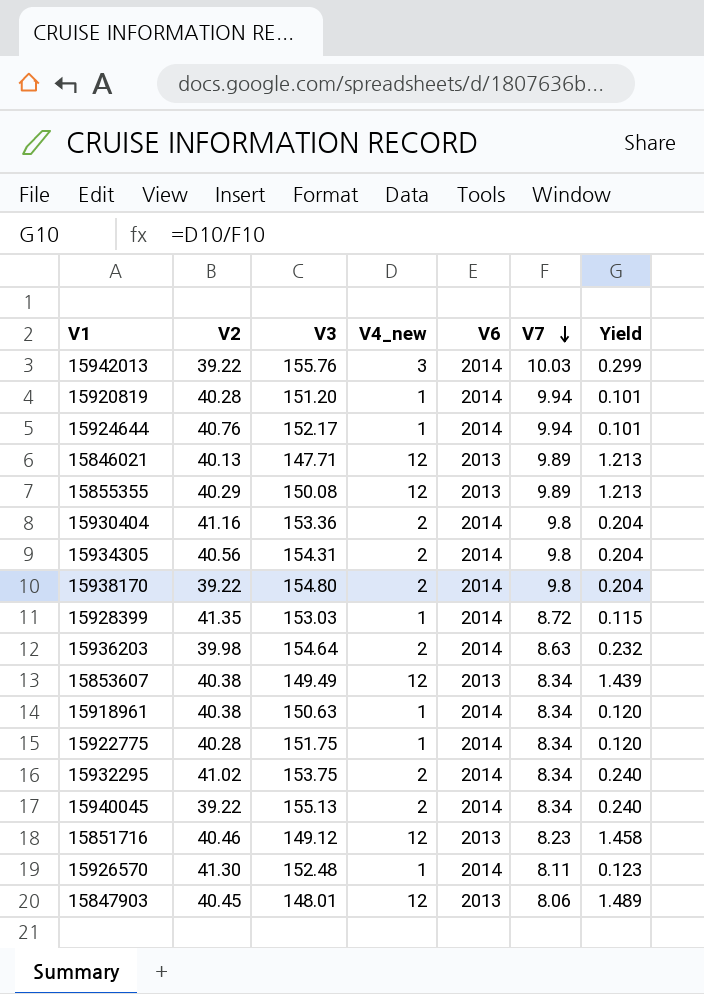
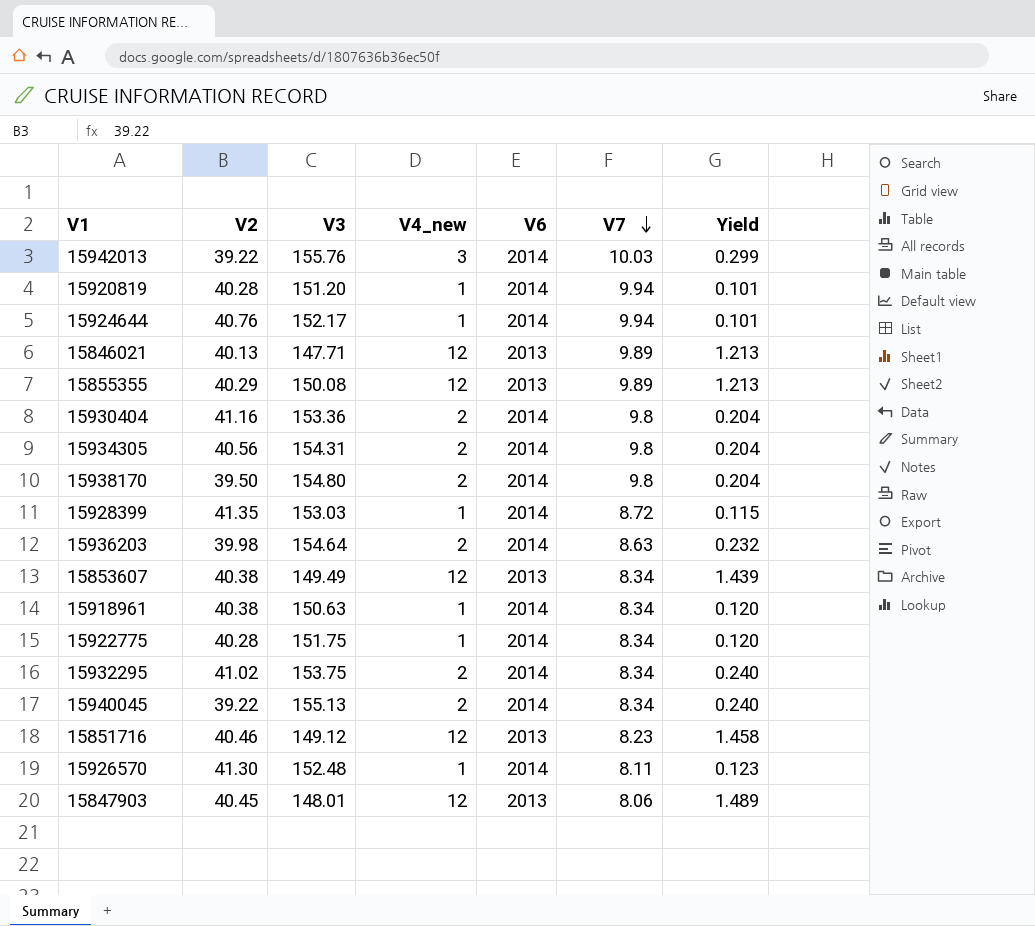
15938170 | V2: 39.22 -> 39.50

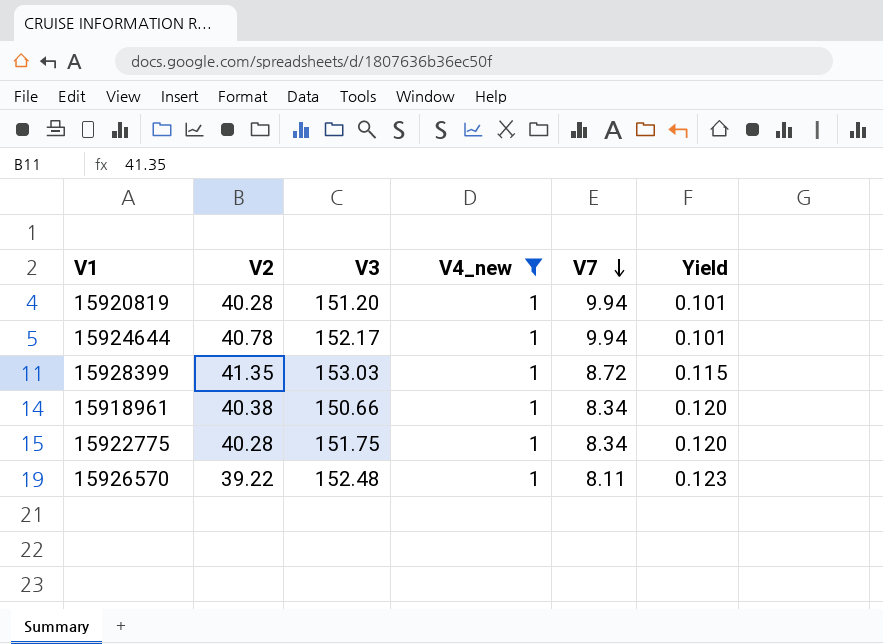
filter: none -> V4_new = 1
column V6 | position: 5 -> none
15924644 | V2: 40.76 -> 40.78
15918961 | V3: 150.63 -> 150.66
15926570 | V2: 41.30 -> 39.22

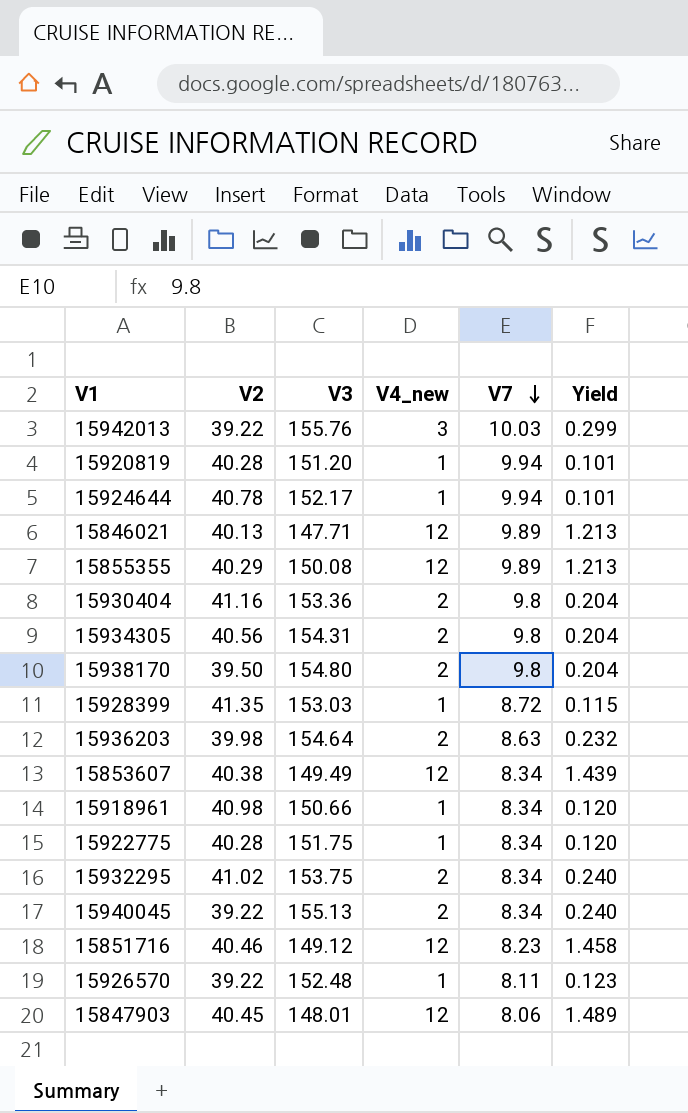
filter: V4_new = 1 -> none
15918961 | V2: 40.38 -> 40.98

